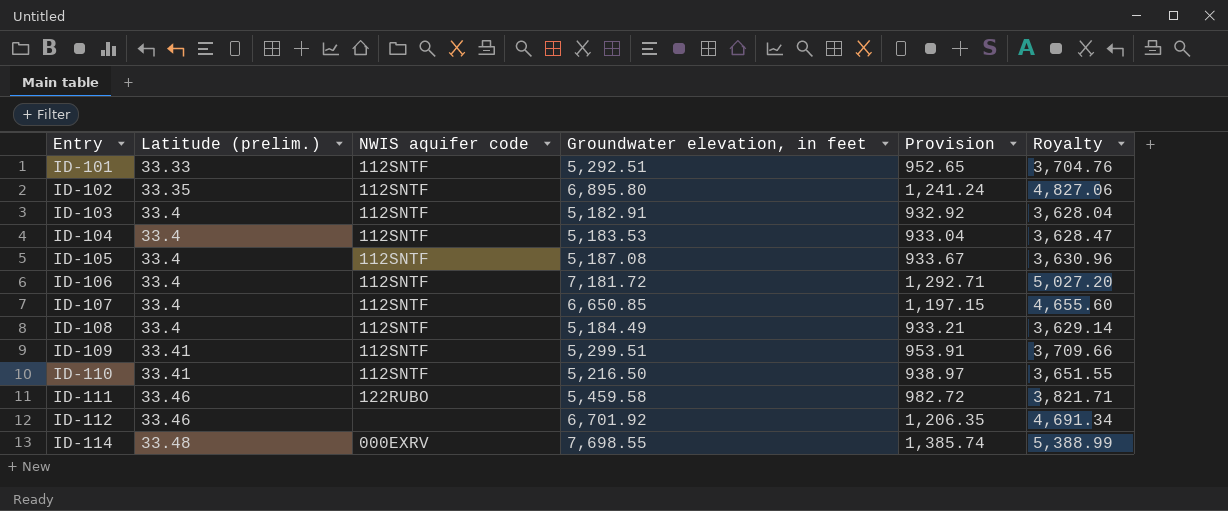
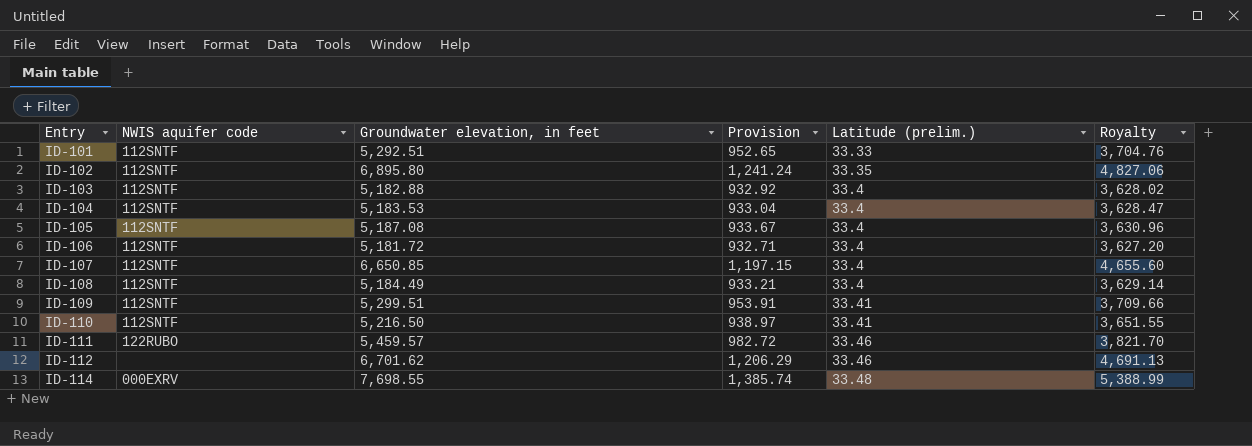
column Latitude (prelim.) | position: 2 -> 5
ID-103 | Groundwater elevation, in feet: 5,182.91 -> 5,182.88
ID-103 | Royalty: 3,628.04 -> 3,628.02
ID-106 | Groundwater elevation, in feet: 7,181.72 -> 5,181.72
ID-106 | Provision: 1,292.71 -> 932.71
ID-106 | Royalty: 5,027.20 -> 3,627.20
ID-111 | Groundwater elevation, in feet: 5,459.58 -> 5,459.57
ID-111 | Royalty: 3,821.71 -> 3,821.70
ID-112 | Groundwater elevation, in feet: 6,701.92 -> 6,701.62
ID-112 | Provision: 1,206.35 -> 1,206.29
ID-112 | Royalty: 4,691.34 -> 4,691.13

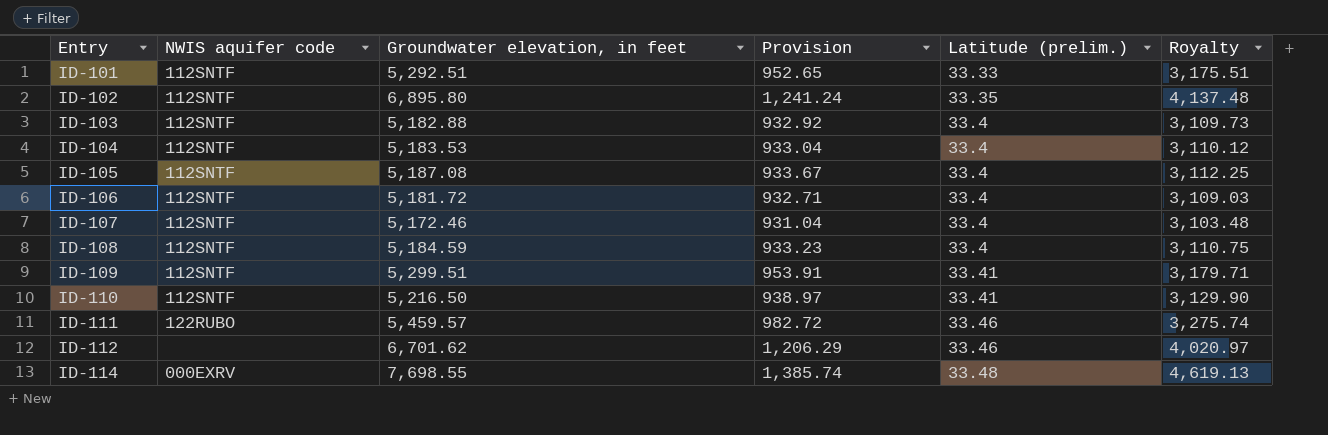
column Royalty | formula: [Groundwater elevation, in feet] * 0.7 -> [Groundwater elevation, in feet] * 0.6
ID-107 | Groundwater elevation, in feet: 6,650.85 -> 5,172.46
ID-107 | Provision: 1,197.15 -> 931.04
ID-108 | Groundwater elevation, in feet: 5,184.49 -> 5,184.59
ID-108 | Provision: 933.21 -> 933.23

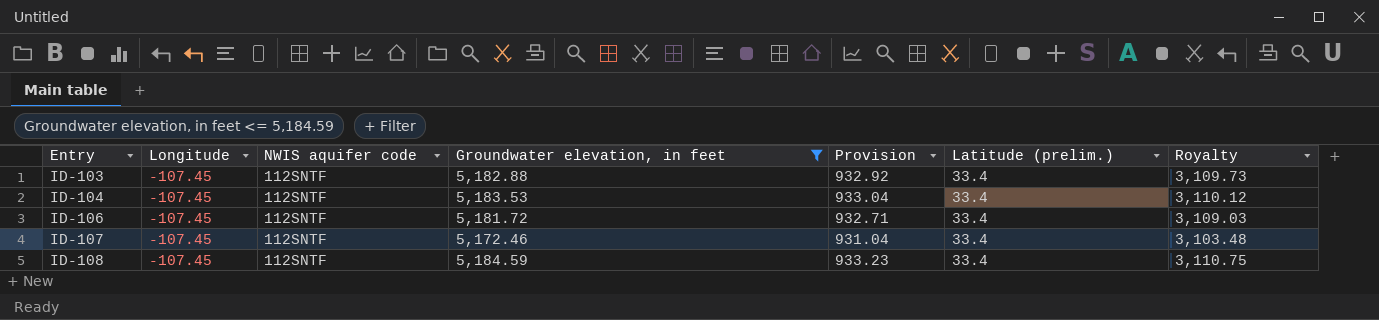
filter: none -> Groundwater elevation, in feet <= 5,184.59
column Longitude | position: none -> 2

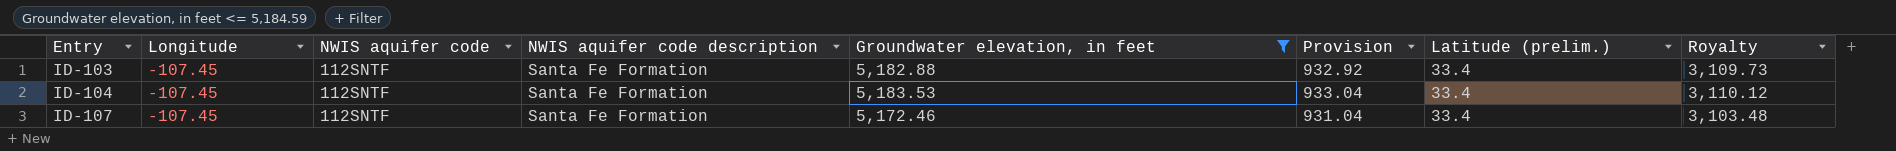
column NWIS aquifer code description | position: none -> 4
row ID-106: -107.45 | 112SNTF | 5,181.72 | 932.71 | 33.4 | 3,109.03 -> none
row ID-108: -107.45 | 112SNTF | 5,184.59 | 933.23 | 33.4 | 3,110.75 -> none

